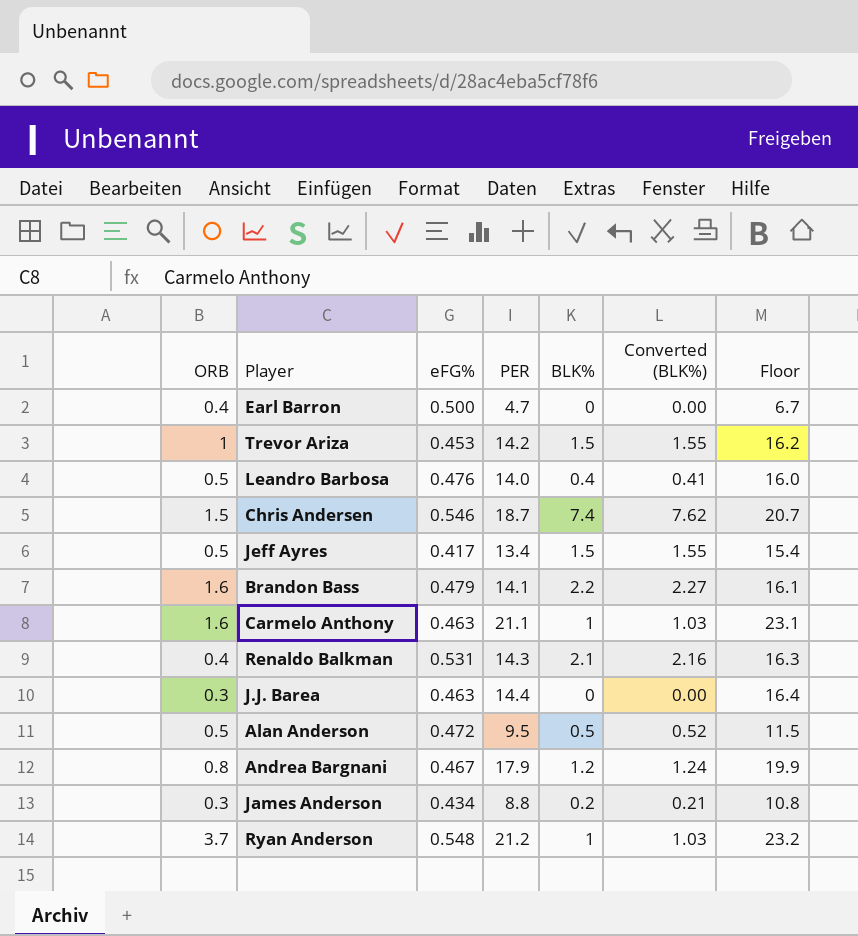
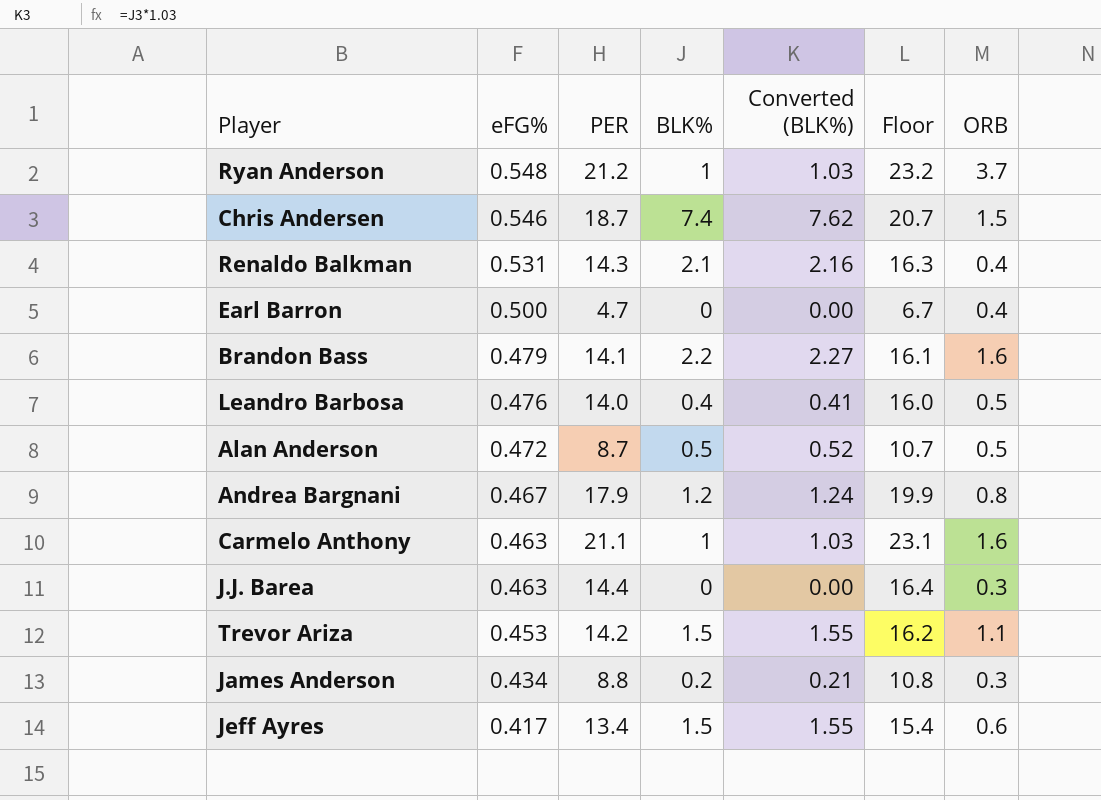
row order: none -> eFG% descending
column ORB | position: 1 -> 7
Alan Anderson | PER: 9.5 -> 8.7
Alan Anderson | Floor: 11.5 -> 10.7
Trevor Ariza | ORB: 1 -> 1.1
Jeff Ayres | ORB: 0.5 -> 0.6

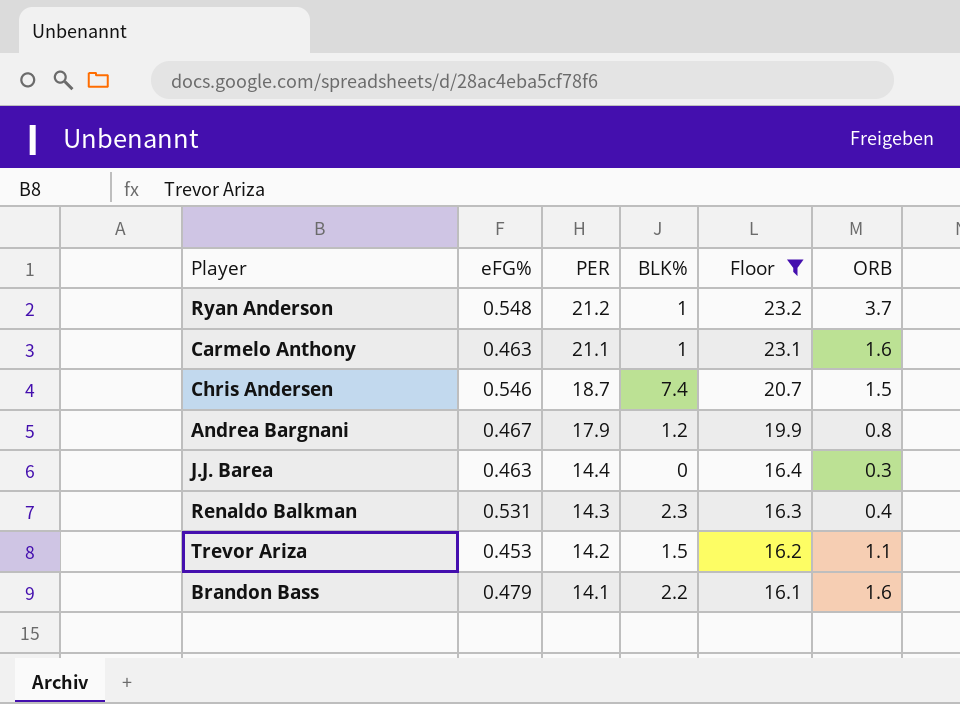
filter: none -> Floor >= 16.1
row order: eFG% descending -> PER descending
column Converted (BLK%) | formula: [BLK%] * 1.03 -> none
Renaldo Balkman | BLK%: 2.1 -> 2.3

